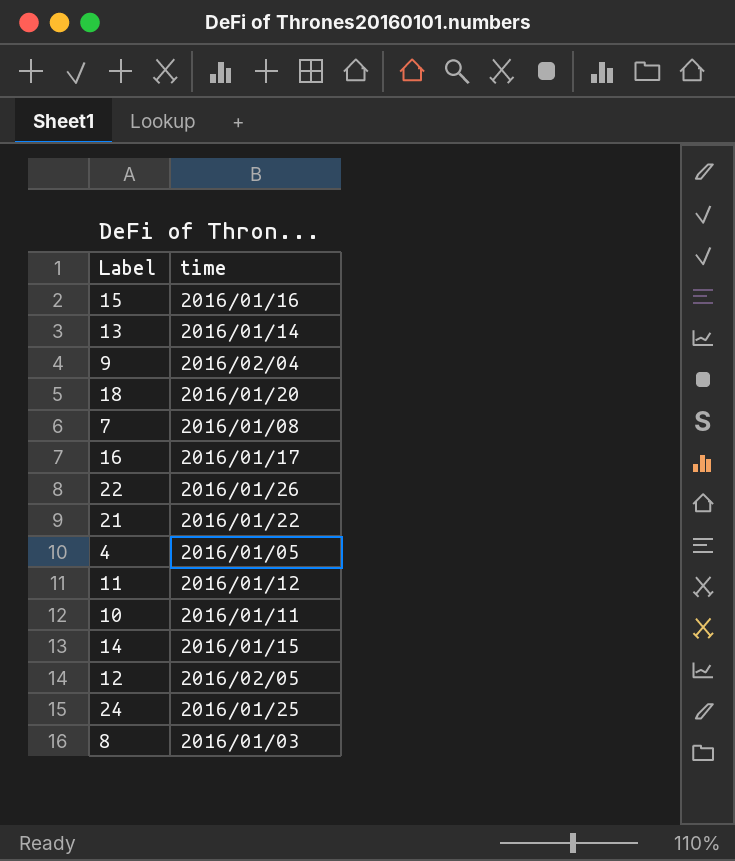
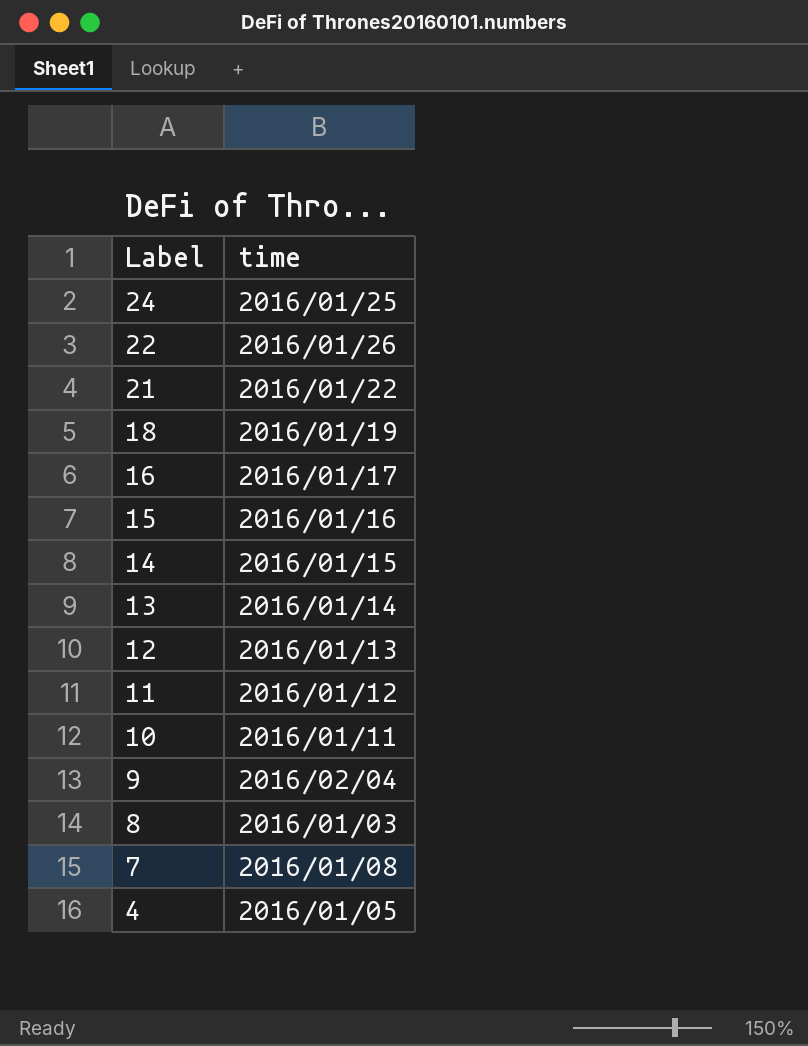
row order: none -> Label descending
18 | time: 2016/01/20 -> 2016/01/19
12 | time: 2016/02/05 -> 2016/01/13

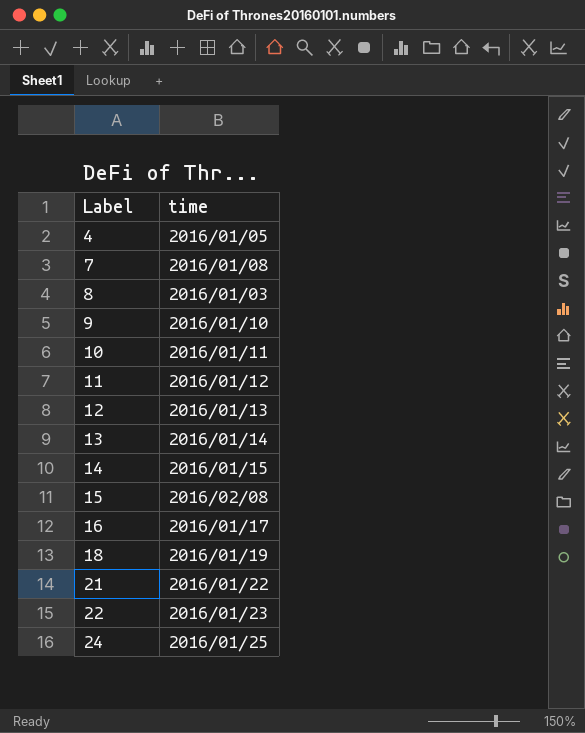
row order: Label descending -> Label ascending
9 | time: 2016/02/04 -> 2016/01/10
15 | time: 2016/01/16 -> 2016/02/08
22 | time: 2016/01/26 -> 2016/01/23

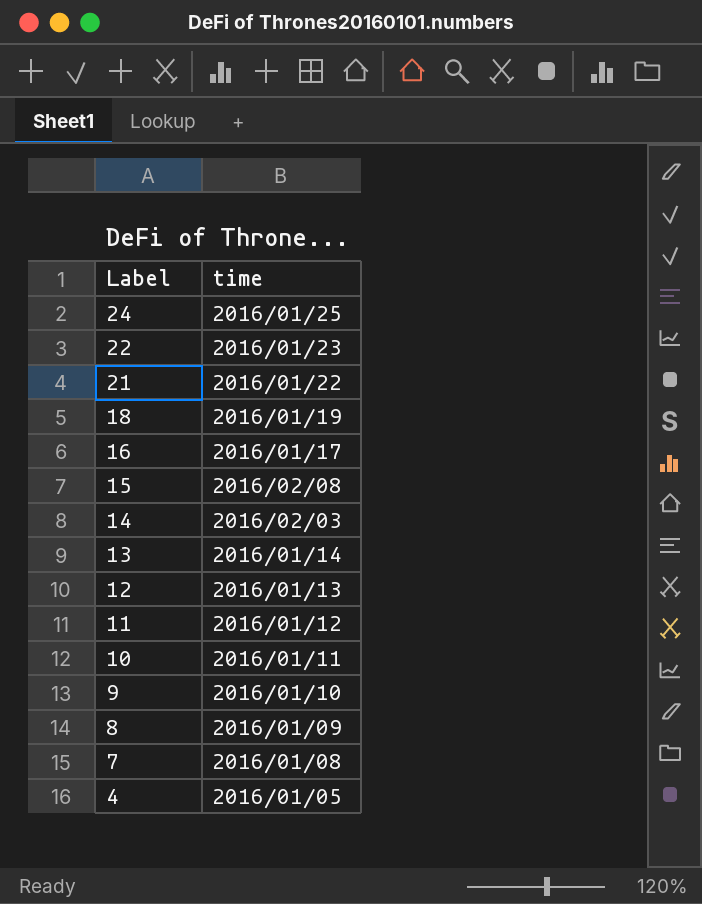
row order: Label ascending -> Label descending
14 | time: 2016/01/15 -> 2016/02/03
8 | time: 2016/01/03 -> 2016/01/09

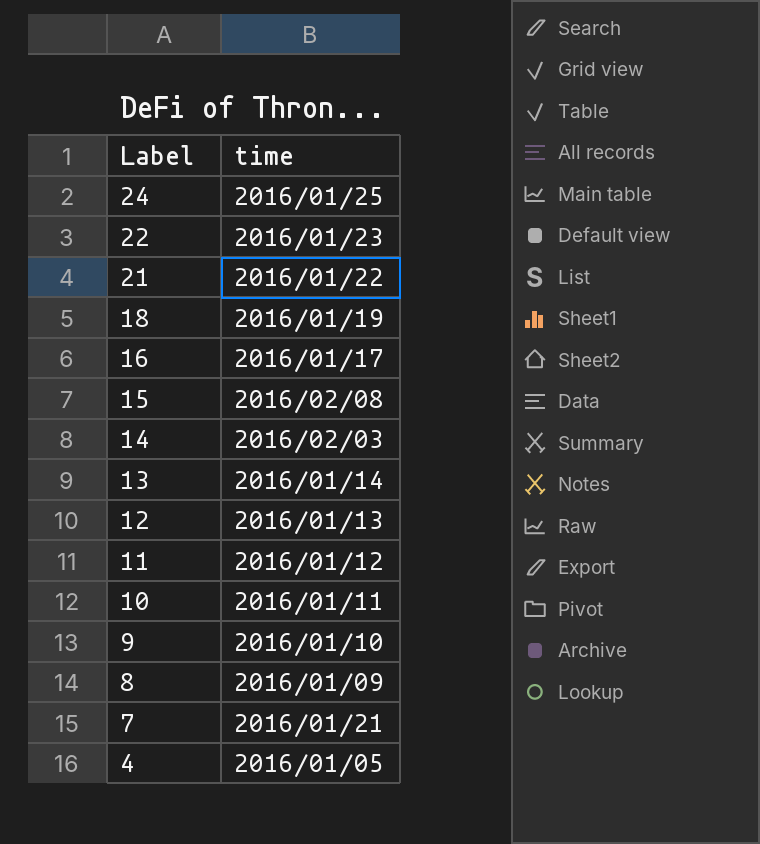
7 | time: 2016/01/08 -> 2016/01/21

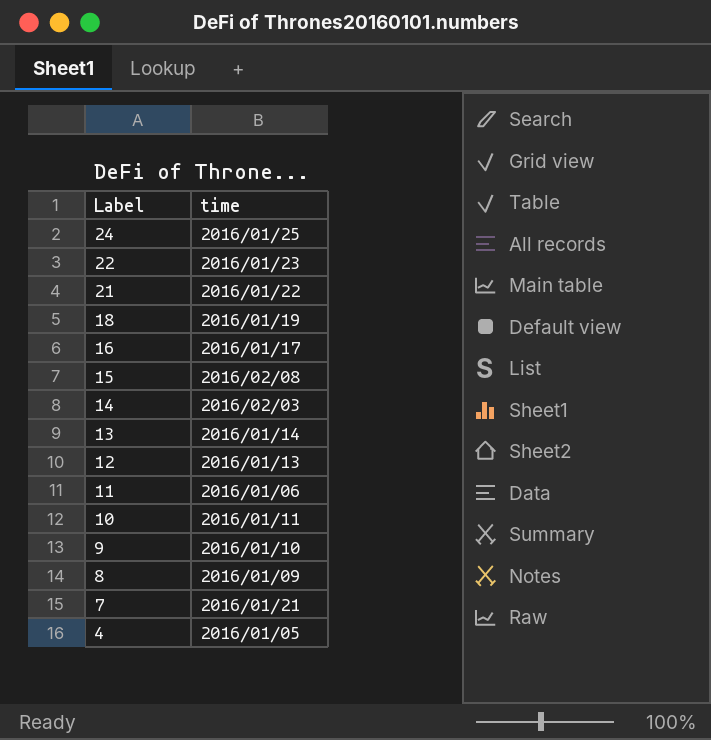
11 | time: 2016/01/12 -> 2016/01/06

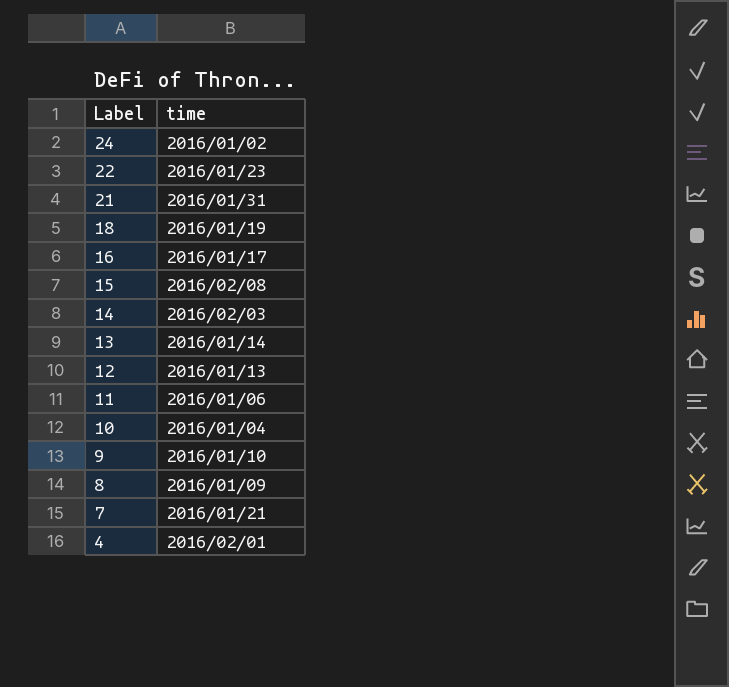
24 | time: 2016/01/25 -> 2016/01/02
21 | time: 2016/01/22 -> 2016/01/31
10 | time: 2016/01/11 -> 2016/01/04
4 | time: 2016/01/05 -> 2016/02/01

